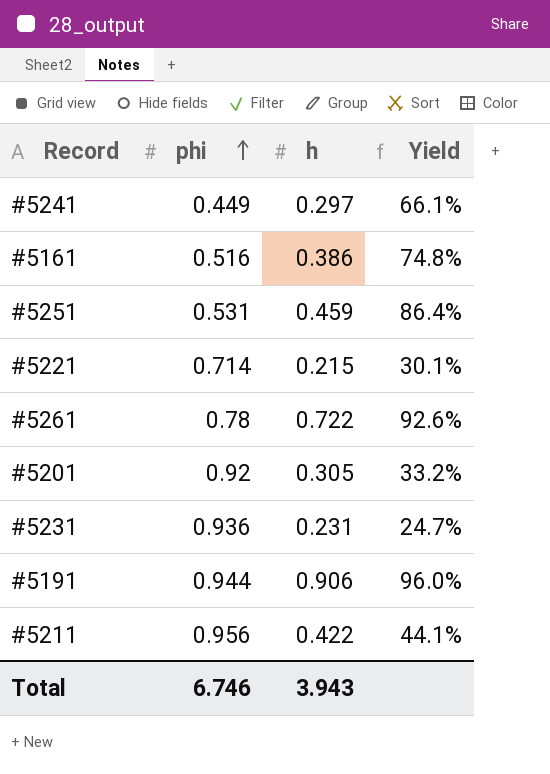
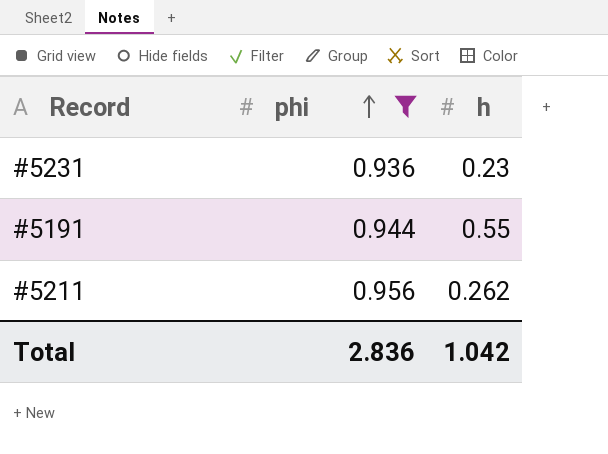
filter: none -> phi >= 0.936
column Yield | formula: [h] / [phi] -> none
#5231 | h: 0.231 -> 0.23
#5191 | h: 0.906 -> 0.55
#5211 | h: 0.422 -> 0.262
Total | phi: 6.746 -> 2.836
Total | h: 3.943 -> 1.042

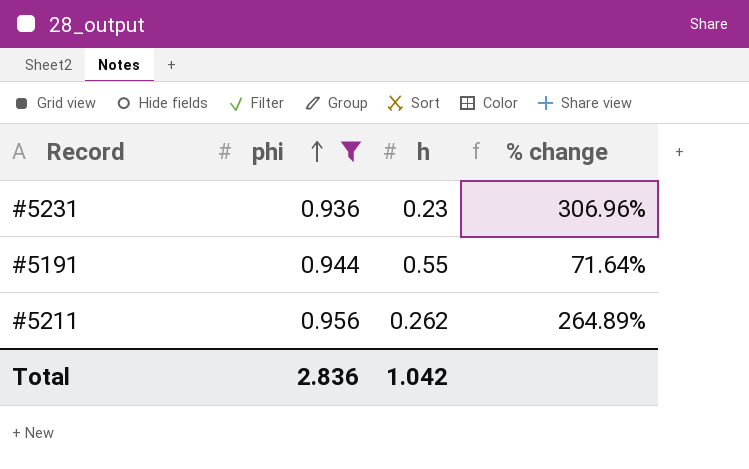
column % change | formula: none -> ([phi] - [h]) / [h]

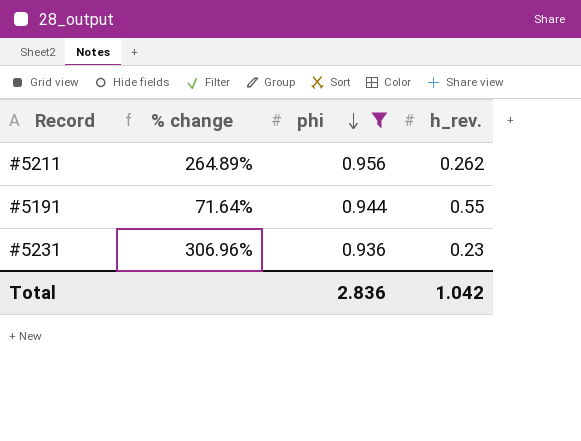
row order: phi ascending -> phi descending
column % change | position: 4 -> 2
column name: h -> h_rev.

